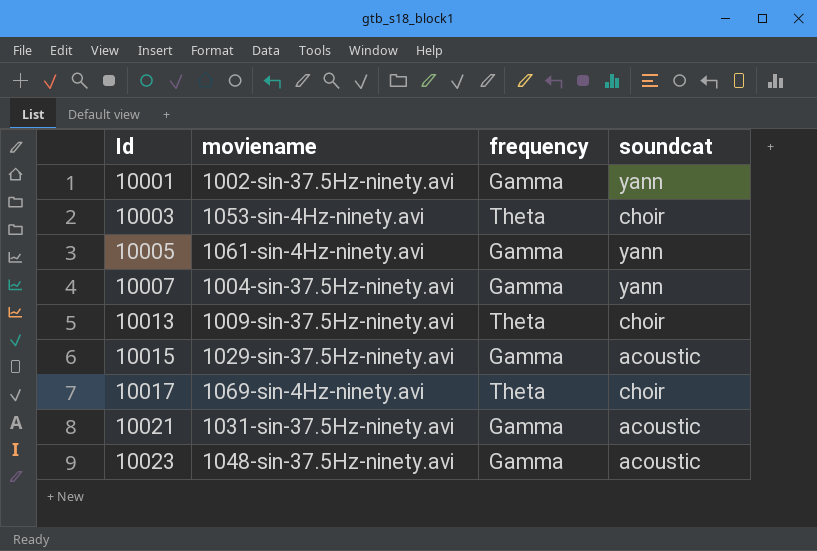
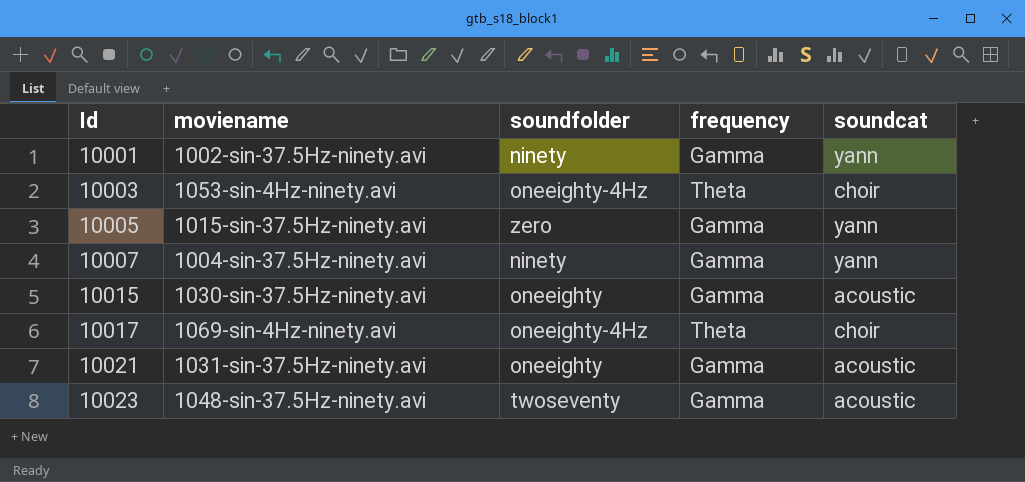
column soundfolder | position: none -> 3
row 10013: 1009-sin-37.5Hz-ninety.avi | Theta | choir -> none
10005 | moviename: 1061-sin-4Hz-ninety.avi -> 1015-sin-37.5Hz-ninety.avi
10015 | moviename: 1029-sin-37.5Hz-ninety.avi -> 1030-sin-37.5Hz-ninety.avi

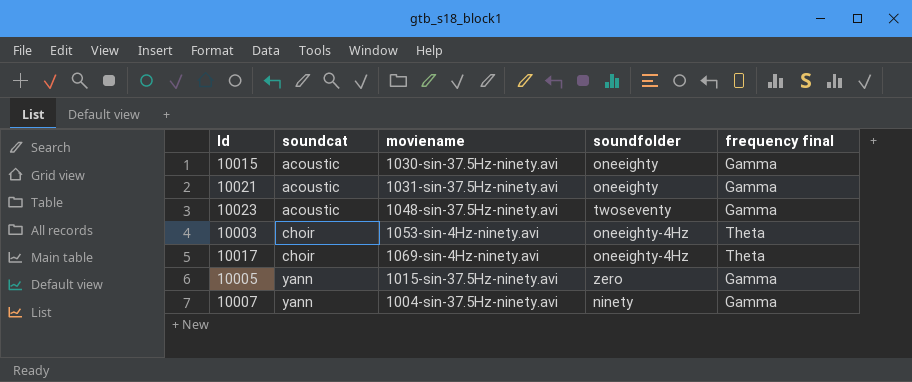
row order: Id ascending -> soundcat ascending
column soundcat | position: 5 -> 2
column name: frequency -> frequency final
row 10001: 1002-sin-37.5Hz-ninety.avi | ninety | Gamma | yann -> none

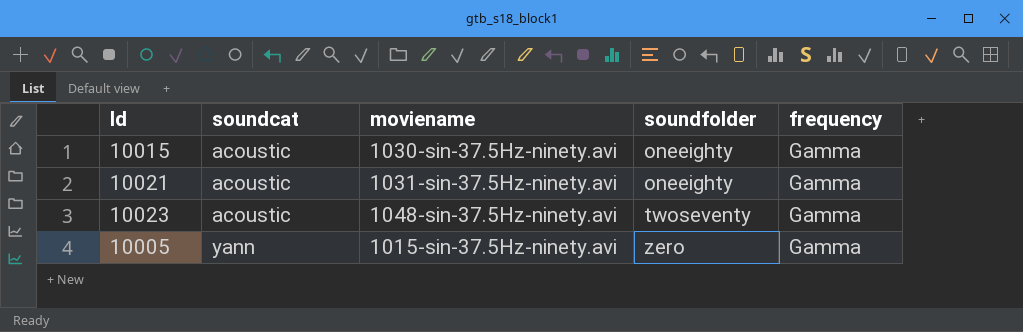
column name: frequency final -> frequency
row 10003: choir | 1053-sin-4Hz-ninety.avi | oneeighty-4Hz | Theta -> none
row 10017: choir | 1069-sin-4Hz-ninety.avi | oneeighty-4Hz | Theta -> none
row 10007: yann | 1004-sin-37.5Hz-ninety.avi | ninety | Gamma -> none

